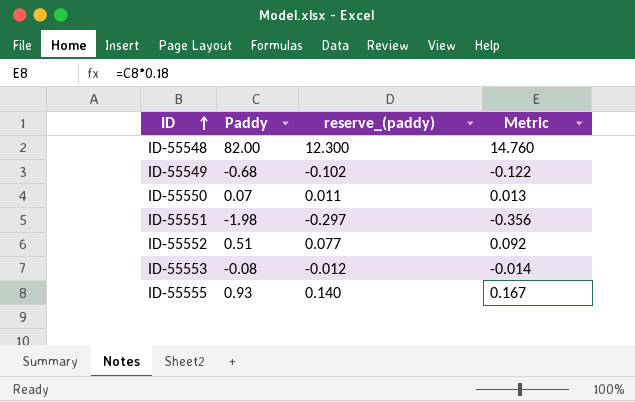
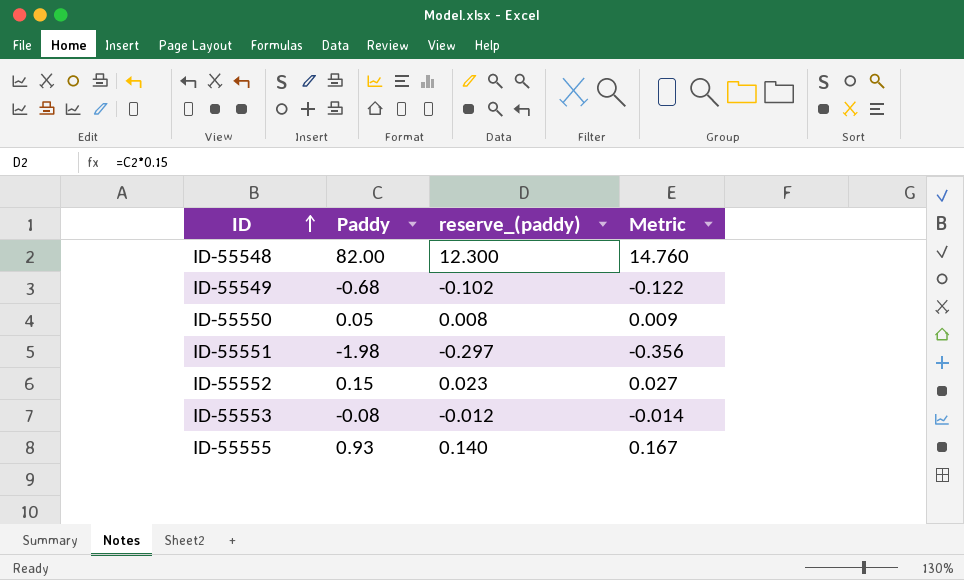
ID-55550 | Paddy: 0.07 -> 0.05
ID-55550 | reserve_(paddy): 0.011 -> 0.008
ID-55550 | Metric: 0.013 -> 0.009
ID-55552 | Paddy: 0.51 -> 0.15
ID-55552 | reserve_(paddy): 0.077 -> 0.023
ID-55552 | Metric: 0.092 -> 0.027

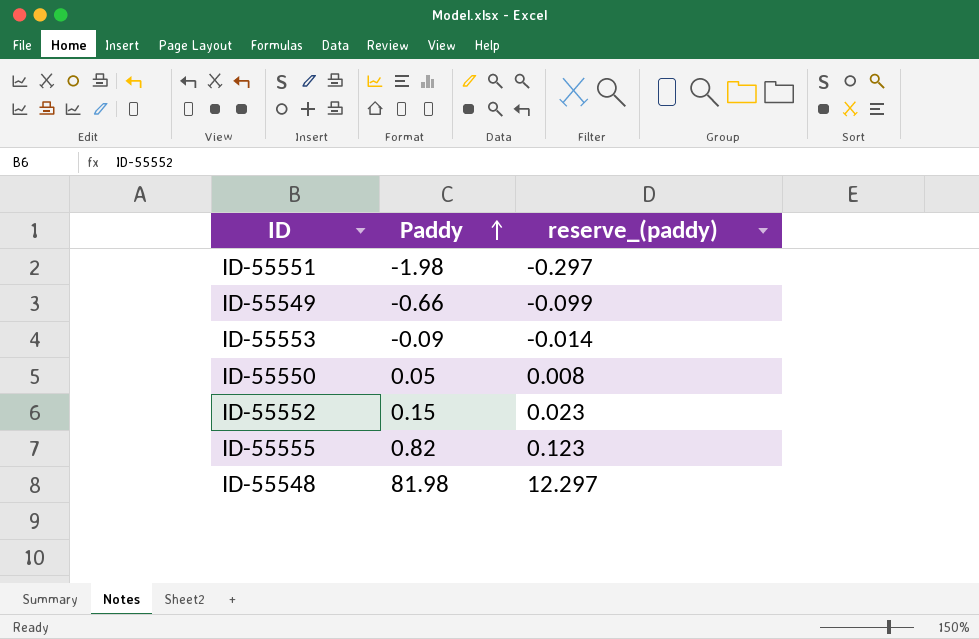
row order: ID ascending -> Paddy ascending
column Metric | formula: [Paddy] * 0.18 -> none
ID-55549 | Paddy: -0.68 -> -0.66
ID-55549 | reserve_(paddy): -0.102 -> -0.099
ID-55553 | Paddy: -0.08 -> -0.09
ID-55553 | reserve_(paddy): -0.012 -> -0.014
ID-55555 | Paddy: 0.93 -> 0.82
ID-55555 | reserve_(paddy): 0.140 -> 0.123
ID-55548 | Paddy: 82.00 -> 81.98
ID-55548 | reserve_(paddy): 12.300 -> 12.297

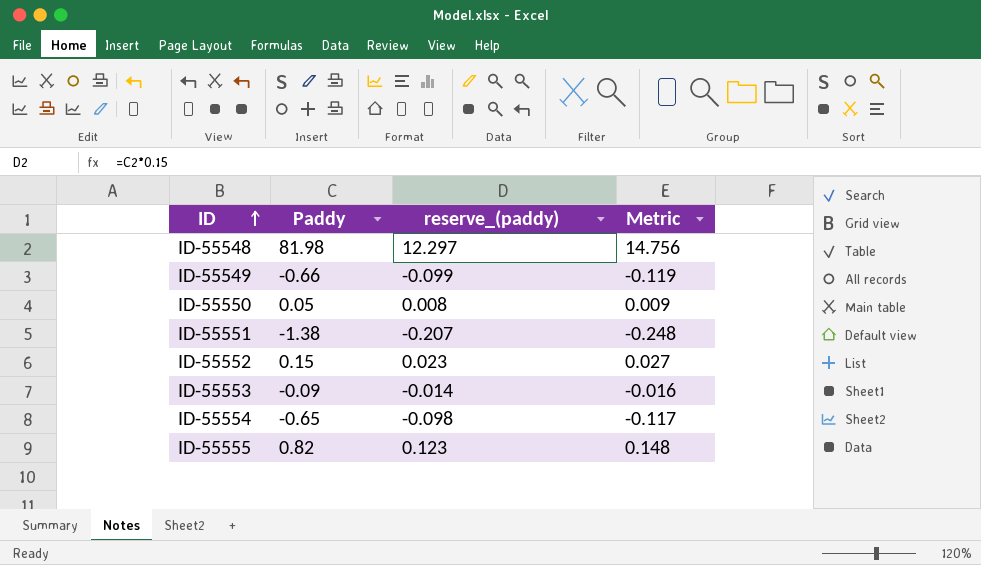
row order: Paddy ascending -> ID ascending
column Metric | formula: none -> [Paddy] * 0.18
ID-55551 | Paddy: -1.98 -> -1.38
ID-55551 | reserve_(paddy): -0.297 -> -0.207
row ID-55554: none -> -0.65 | -0.098 | -0.117

